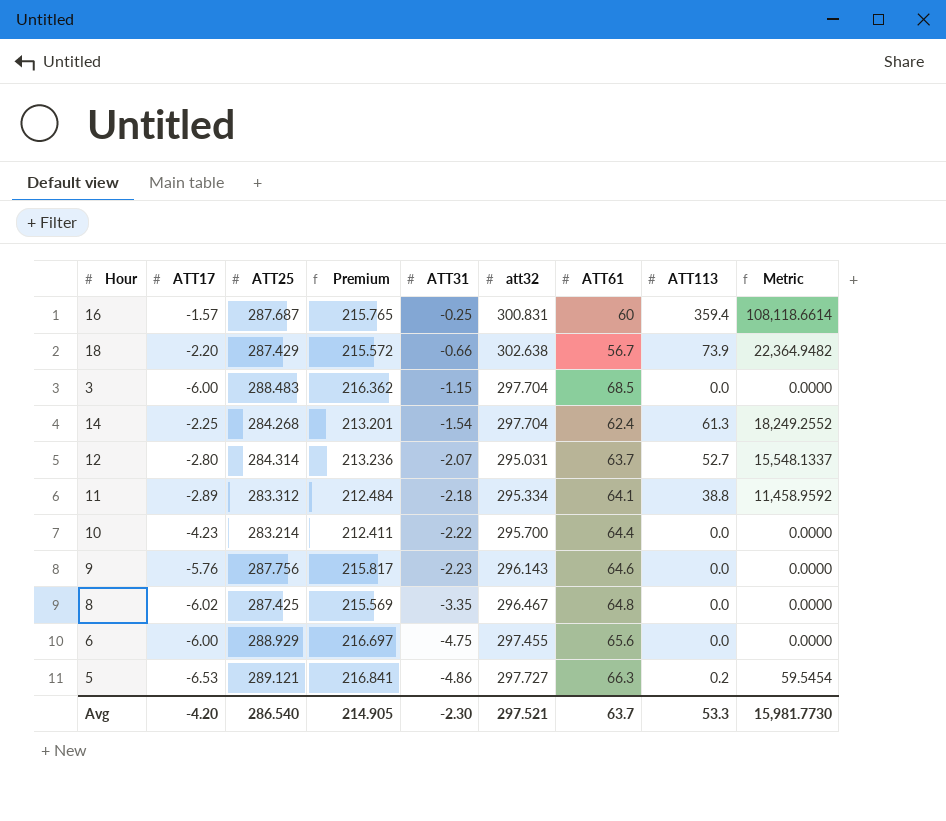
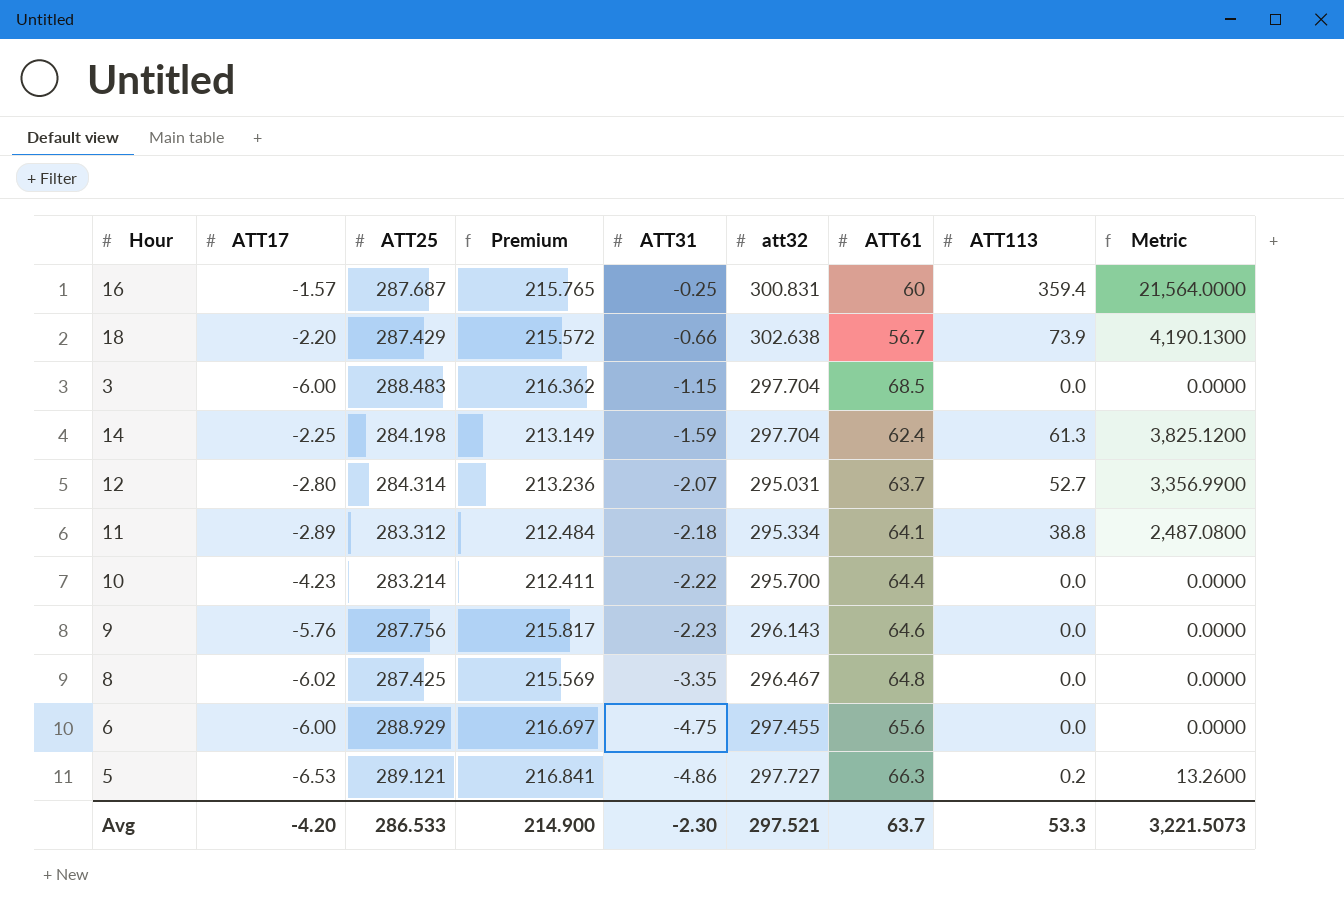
column Metric | formula: [att32] * [ATT113] -> [ATT61] * [ATT113]
14 | ATT25: 284.268 -> 284.198
14 | Premium: 213.201 -> 213.149
14 | ATT31: -1.54 -> -1.59
Avg | ATT25: 286.540 -> 286.533
Avg | Premium: 214.905 -> 214.900
Avg | Metric: 15,981.7730 -> 3,221.5073

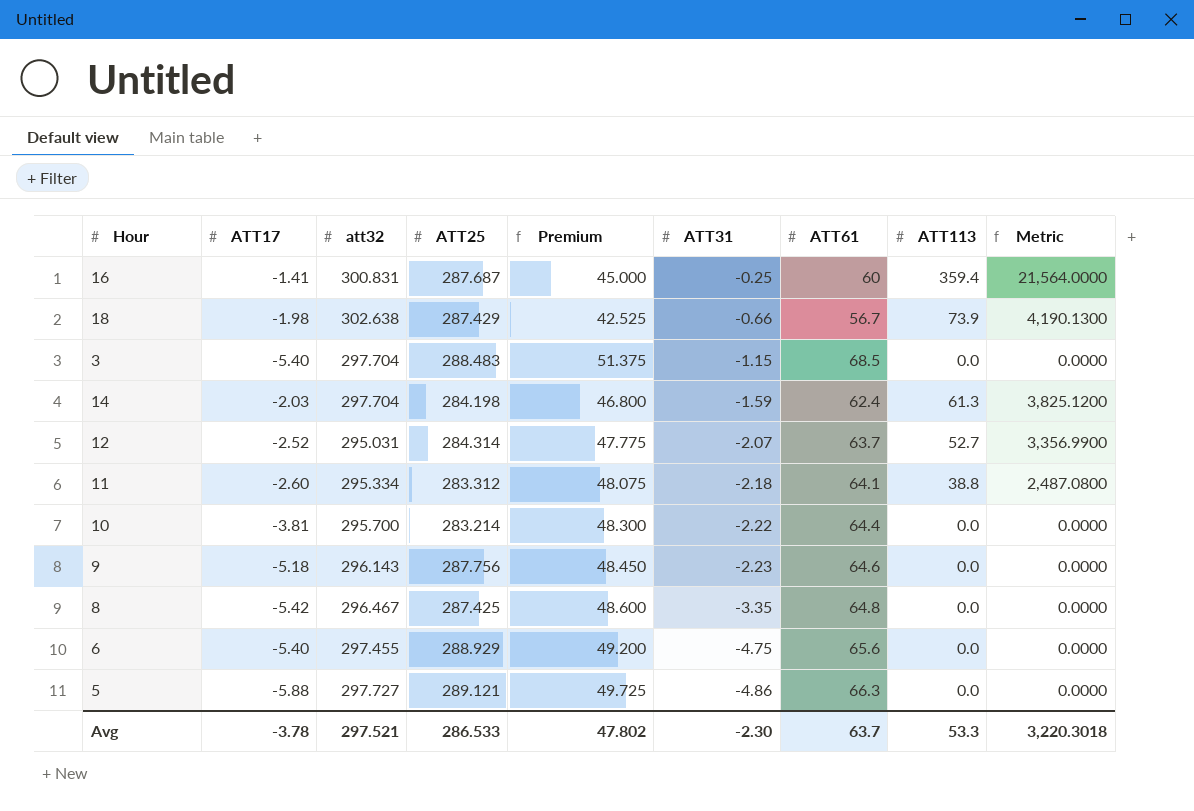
column att32 | position: 6 -> 3
column Premium | formula: [ATT25] * 0.75 -> [ATT61] * 0.75
16 | ATT17: -1.57 -> -1.41
18 | ATT17: -2.20 -> -1.98
3 | ATT17: -6.00 -> -5.40
14 | ATT17: -2.25 -> -2.03
12 | ATT17: -2.80 -> -2.52
11 | ATT17: -2.89 -> -2.60
10 | ATT17: -4.23 -> -3.81
9 | ATT17: -5.76 -> -5.18
8 | ATT17: -6.02 -> -5.42
6 | ATT17: -6.00 -> -5.40
5 | ATT17: -6.53 -> -5.88
5 | ATT113: 0.2 -> 0.0
5 | Metric: 13.2600 -> 0.0000
Avg | ATT17: -4.20 -> -3.78
Avg | Premium: 214.900 -> 47.802
Avg | Metric: 3,221.5073 -> 3,220.3018

